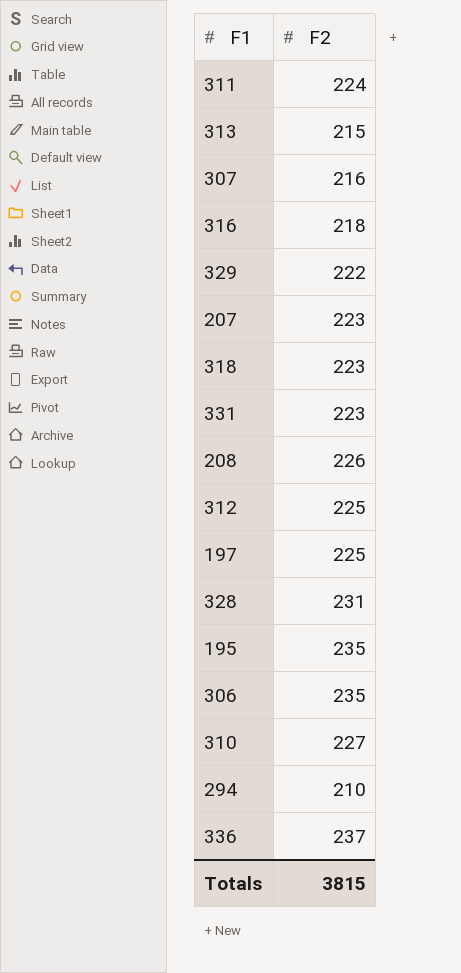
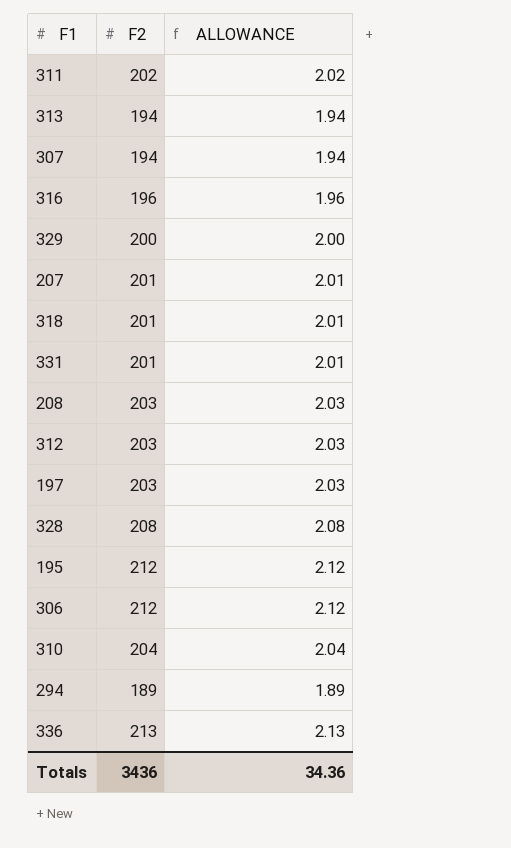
column ALLOWANCE | formula: none -> [F2] * 0.01
311 | F2: 224 -> 202
313 | F2: 215 -> 194
307 | F2: 216 -> 194
316 | F2: 218 -> 196
329 | F2: 222 -> 200
207 | F2: 223 -> 201
318 | F2: 223 -> 201
331 | F2: 223 -> 201
208 | F2: 226 -> 203
312 | F2: 225 -> 203
197 | F2: 225 -> 203
328 | F2: 231 -> 208
195 | F2: 235 -> 212
306 | F2: 235 -> 212
310 | F2: 227 -> 204
294 | F2: 210 -> 189
336 | F2: 237 -> 213
Totals | F2: 3815 -> 3436

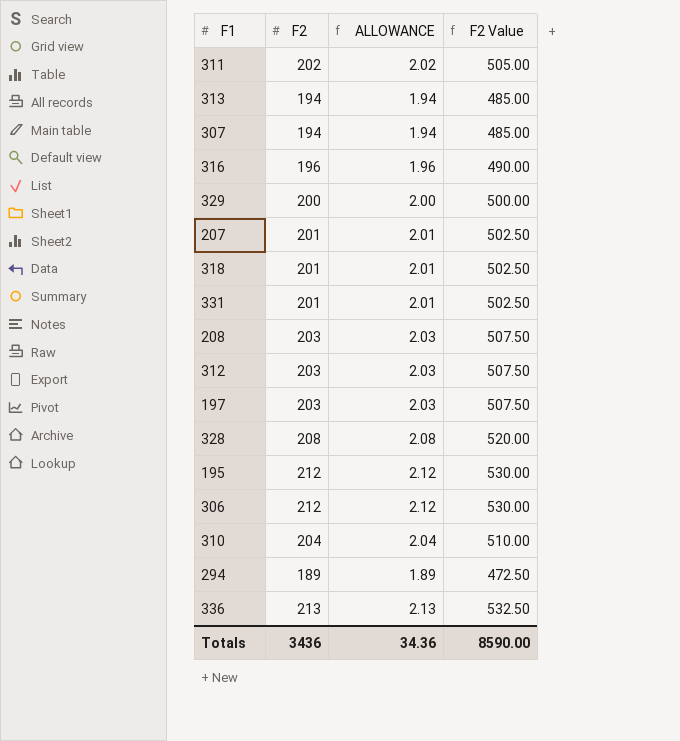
column F2 Value | formula: none -> [F2] * 2.5

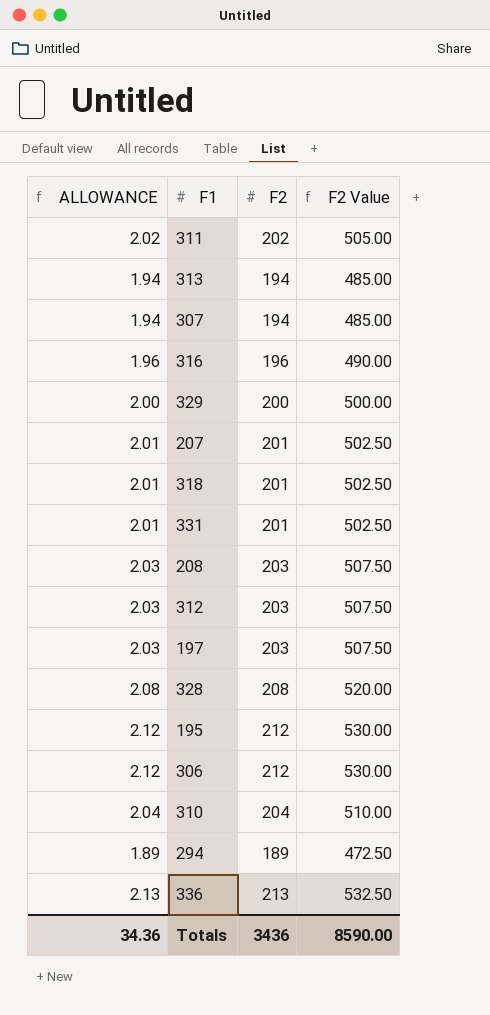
column ALLOWANCE | position: 3 -> 1

